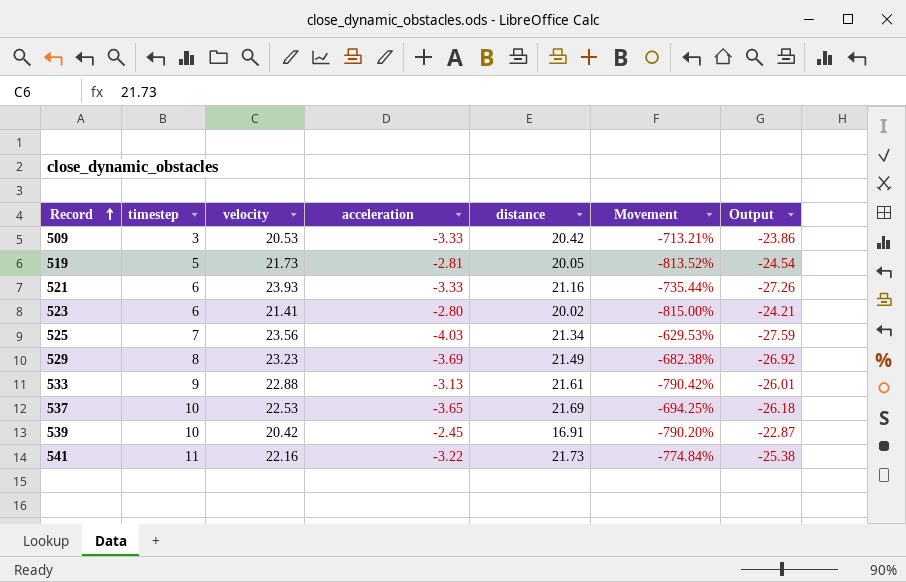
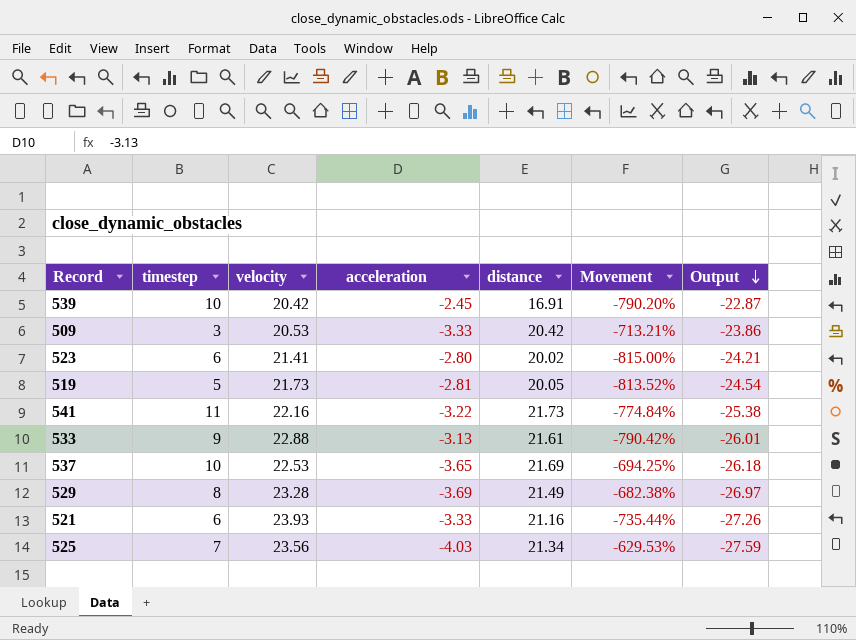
row order: Record ascending -> Output descending
529 | velocity: 23.23 -> 23.28
529 | Output: -26.92 -> -26.97

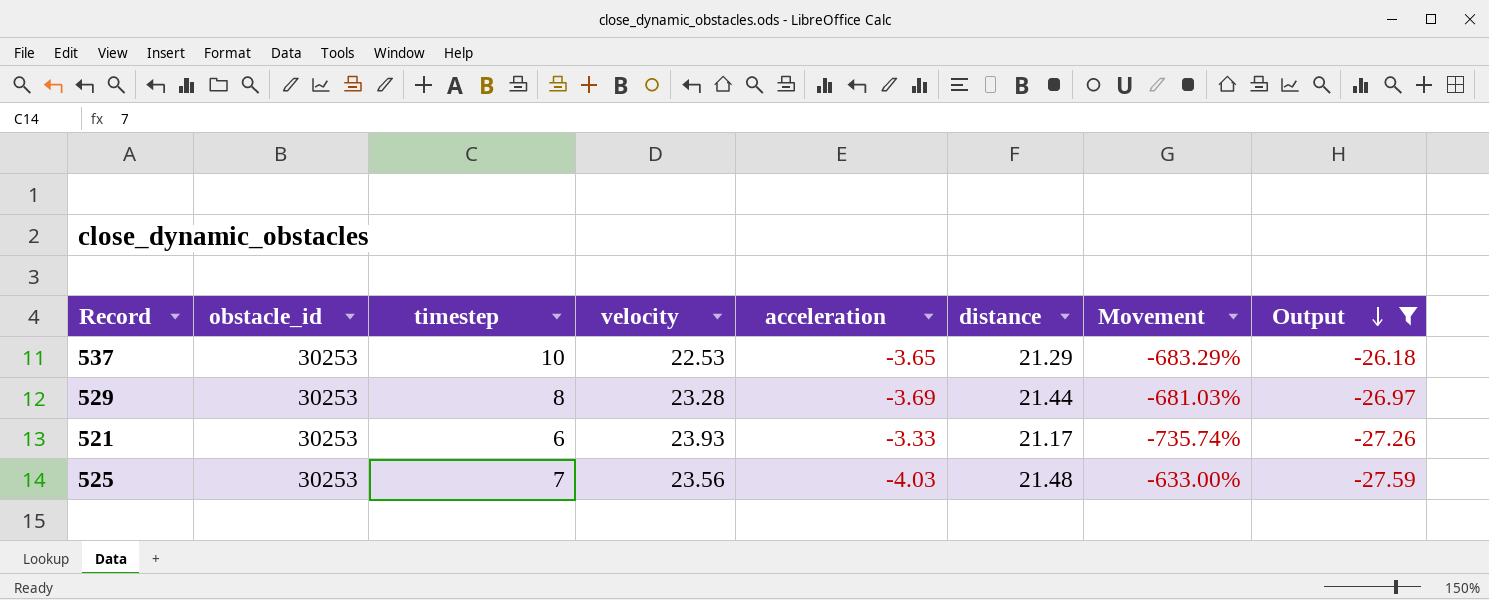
filter: none -> Output <= -26.18
column obstacle_id | position: none -> 2
537 | distance: 21.69 -> 21.29
537 | Movement: -694.25% -> -683.29%
529 | distance: 21.49 -> 21.44
529 | Movement: -682.38% -> -681.03%
521 | distance: 21.16 -> 21.17
521 | Movement: -735.44% -> -735.74%
525 | distance: 21.34 -> 21.48
525 | Movement: -629.53% -> -633.00%

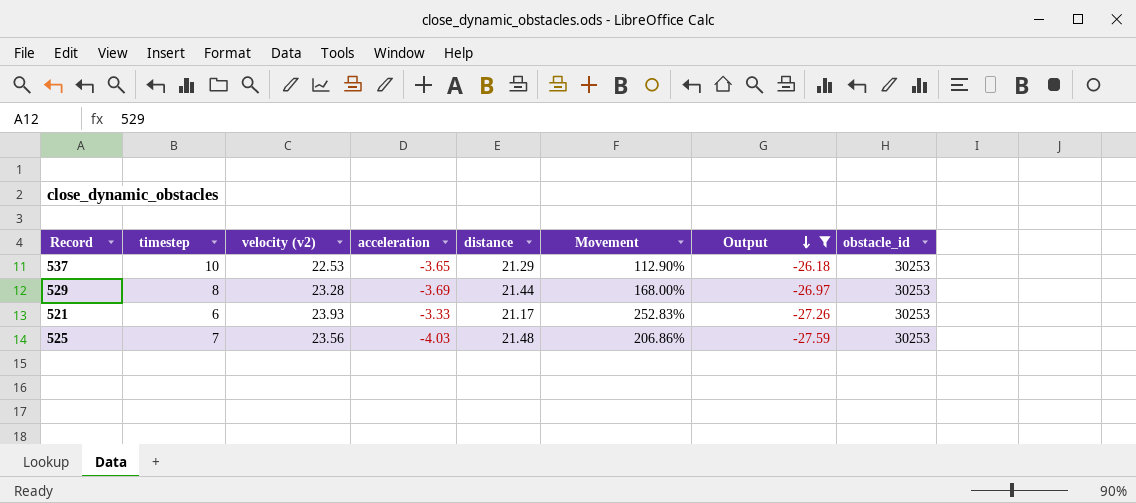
column name: velocity -> velocity (v2)
column Movement | formula: ([distance] - [acceleration]) / [acceleration] -> ([distance] - [timestep]) / [timestep]
column obstacle_id | position: 2 -> 8

